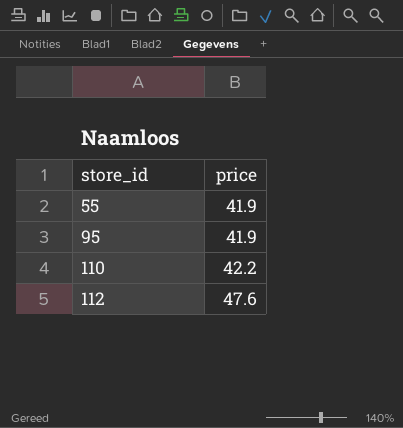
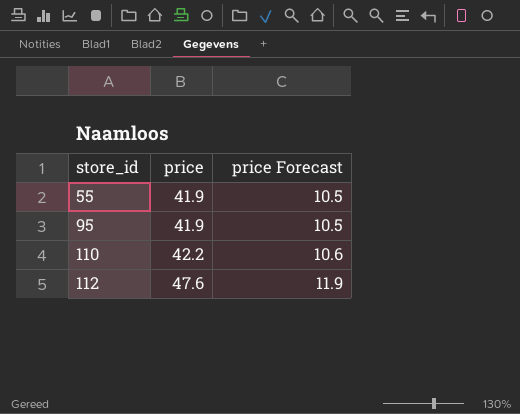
column price Forecast | formula: none -> [price] * 0.25

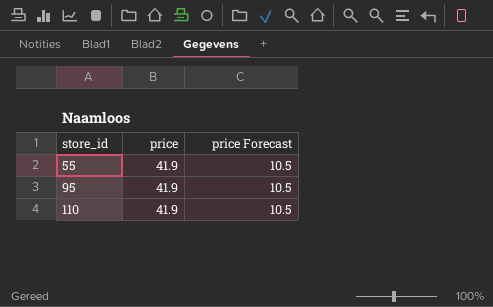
row 112: 47.6 | 11.9 -> none
110 | price: 42.2 -> 41.9
110 | price Forecast: 10.6 -> 10.5

